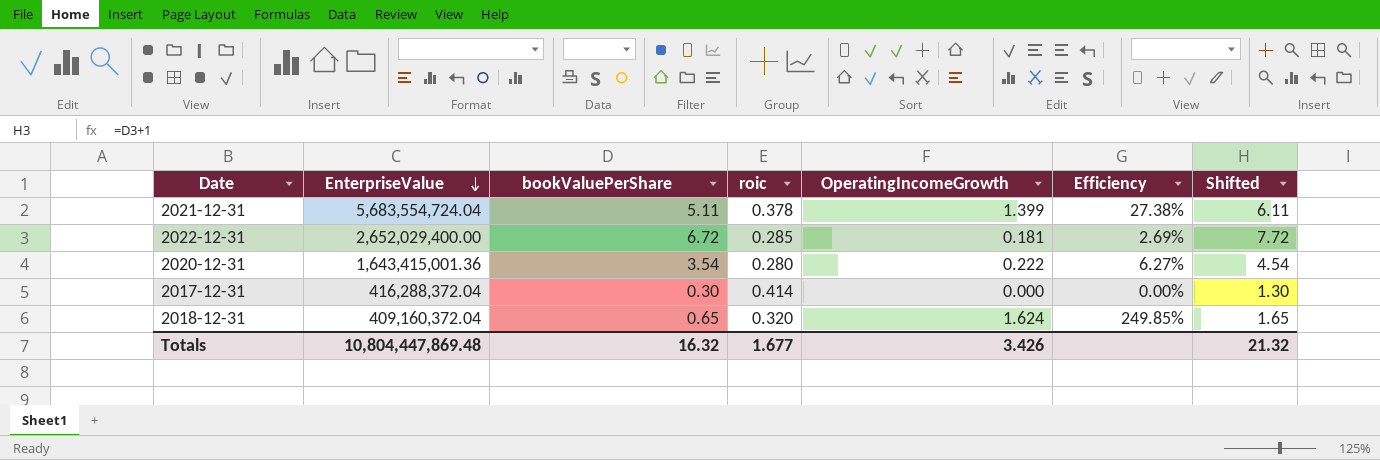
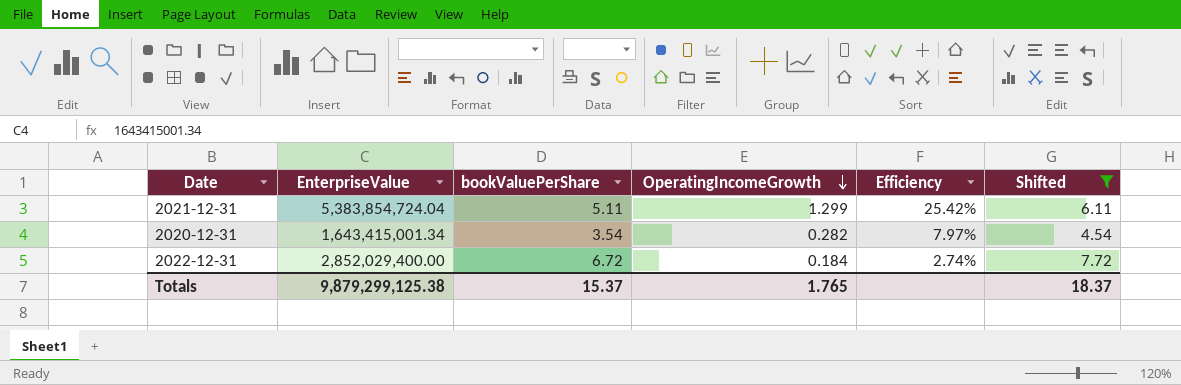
filter: none -> Shifted >= 4.54
row order: EnterpriseValue descending -> OperatingIncomeGrowth descending
column roic | position: 4 -> none
2021-12-31 | EnterpriseValue: 5,683,554,724.04 -> 5,383,854,724.04
2021-12-31 | OperatingIncomeGrowth: 1.399 -> 1.299
2021-12-31 | Efficiency: 27.38% -> 25.42%
2020-12-31 | EnterpriseValue: 1,643,415,001.36 -> 1,643,415,001.34
2020-12-31 | OperatingIncomeGrowth: 0.222 -> 0.282
2020-12-31 | Efficiency: 6.27% -> 7.97%
2022-12-31 | EnterpriseValue: 2,652,029,400.00 -> 2,852,029,400.00
2022-12-31 | OperatingIncomeGrowth: 0.181 -> 0.184
2022-12-31 | Efficiency: 2.69% -> 2.74%
Totals | EnterpriseValue: 10,804,447,869.48 -> 9,879,299,125.38
Totals | bookValuePerShare: 16.32 -> 15.37
Totals | OperatingIncomeGrowth: 3.426 -> 1.765
Totals | Shifted: 21.32 -> 18.37

